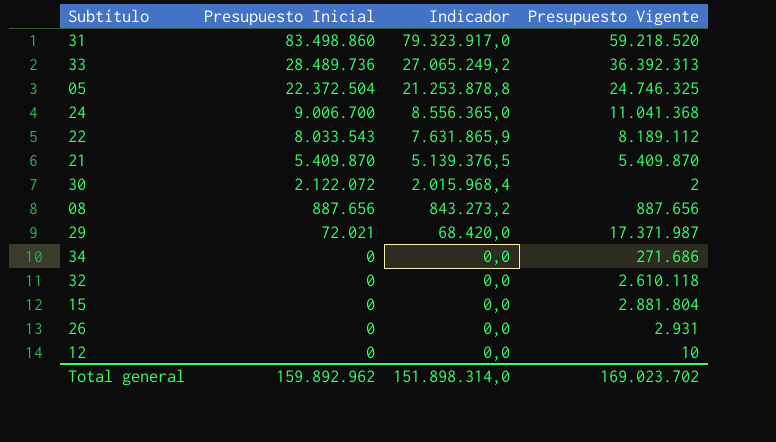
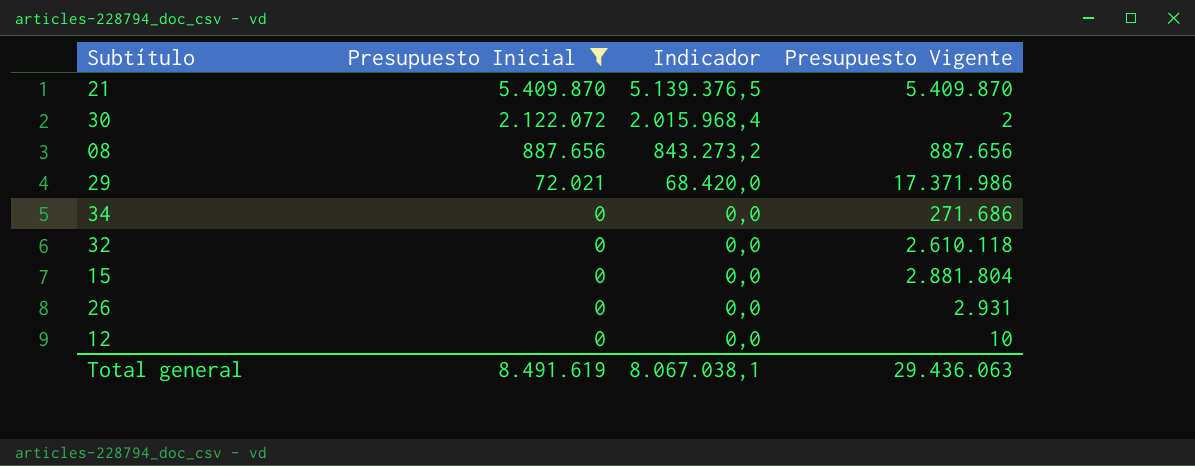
filter: none -> Presupuesto Inicial <= 5.409.870
29 | Presupuesto Vigente: 17.371.987 -> 17.371.986
Total general | Presupuesto Inicial: 159.892.962 -> 8.491.619
Total general | Indicador: 151.898.314,0 -> 8.067.038,1
Total general | Presupuesto Vigente: 169.023.702 -> 29.436.063

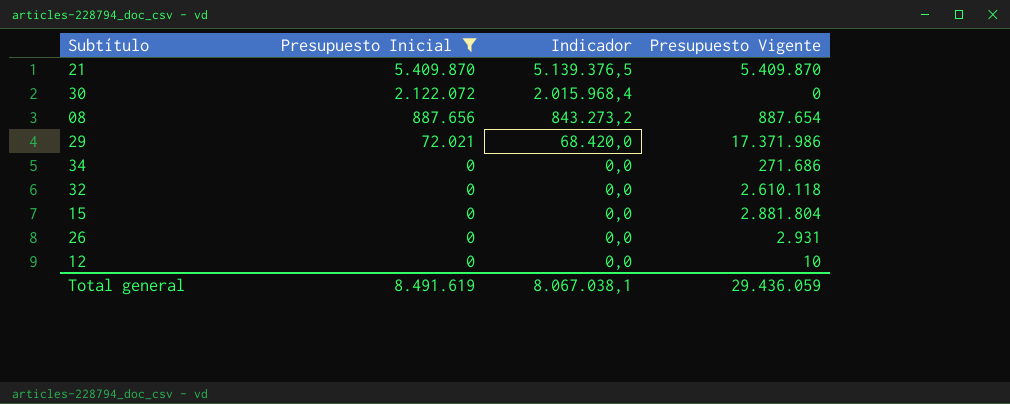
30 | Presupuesto Vigente: 2 -> 0
08 | Presupuesto Vigente: 887.656 -> 887.654
Total general | Presupuesto Vigente: 29.436.063 -> 29.436.059

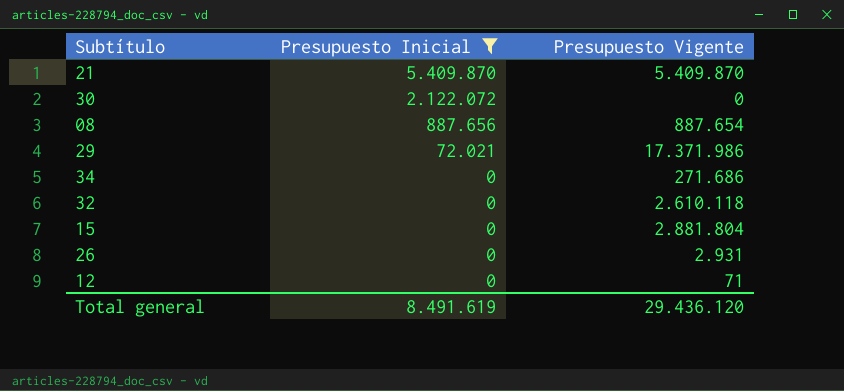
column Indicador | formula: [Presupuesto Inicial] * 0,95 -> none
12 | Presupuesto Vigente: 10 -> 71
Total general | Presupuesto Vigente: 29.436.059 -> 29.436.120

